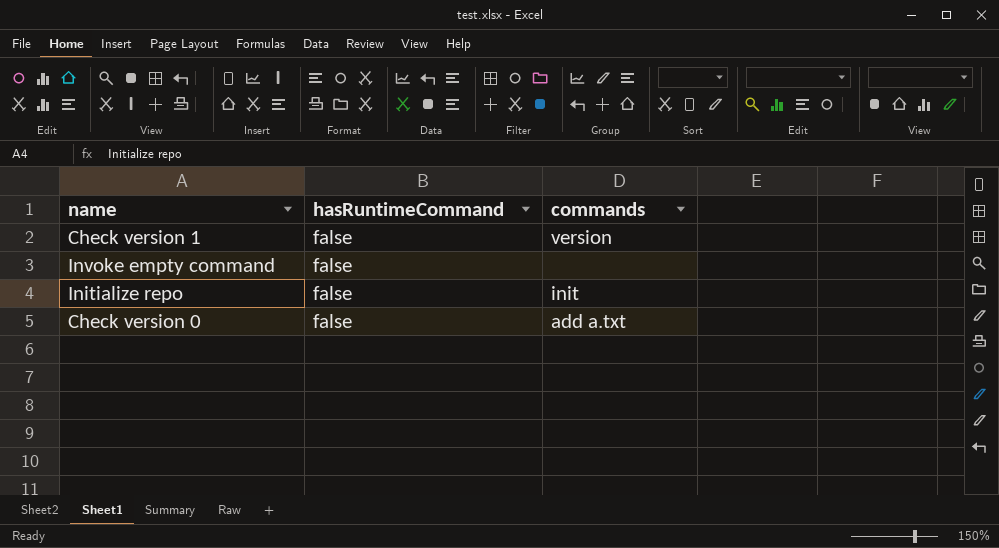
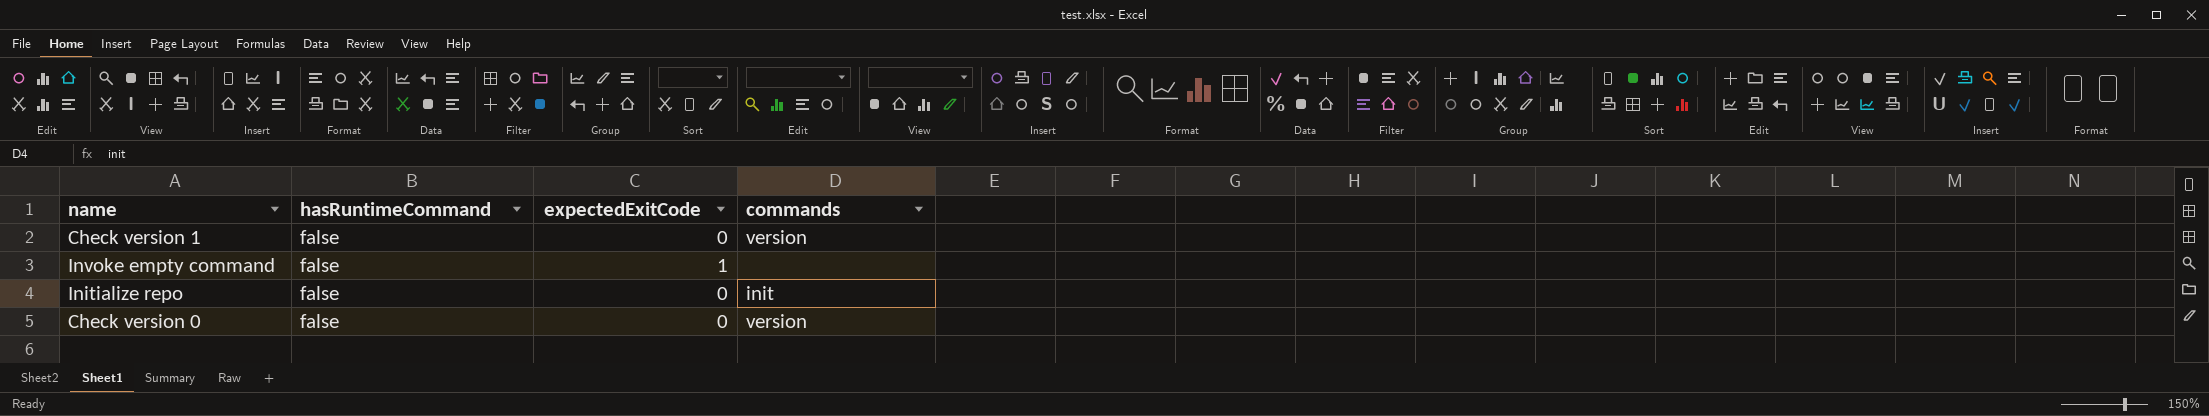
column expectedExitCode | position: none -> 3
Check version 0 | commands: add a.txt -> version

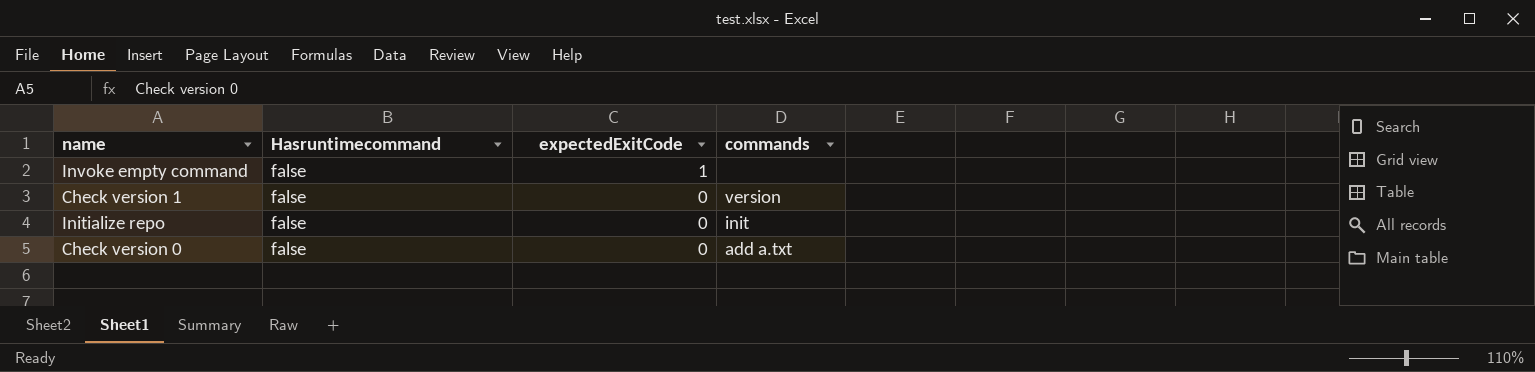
row order: none -> expectedExitCode descending
column name: hasRuntimeCommand -> Hasruntimecommand
Check version 0 | commands: version -> add a.txt

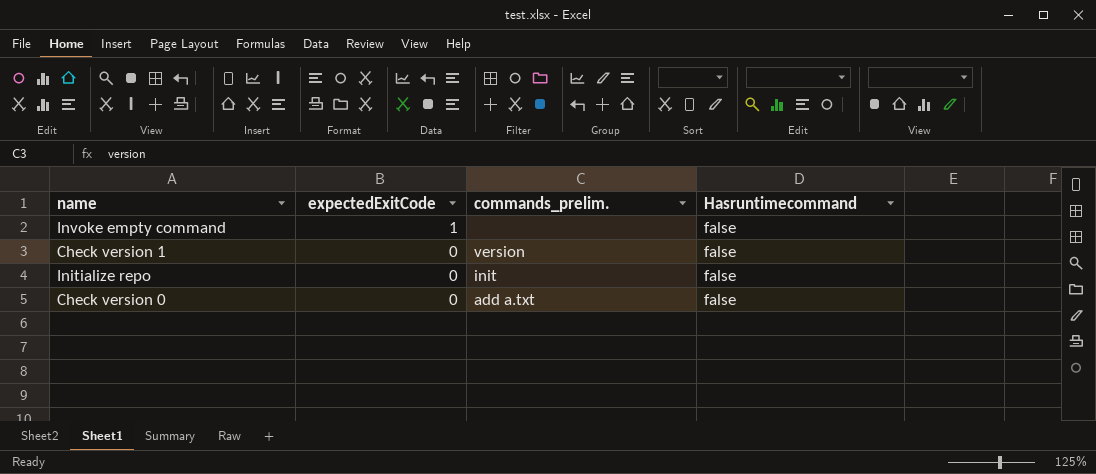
column name: commands -> commands_prelim.
column Hasruntimecommand | position: 2 -> 4

